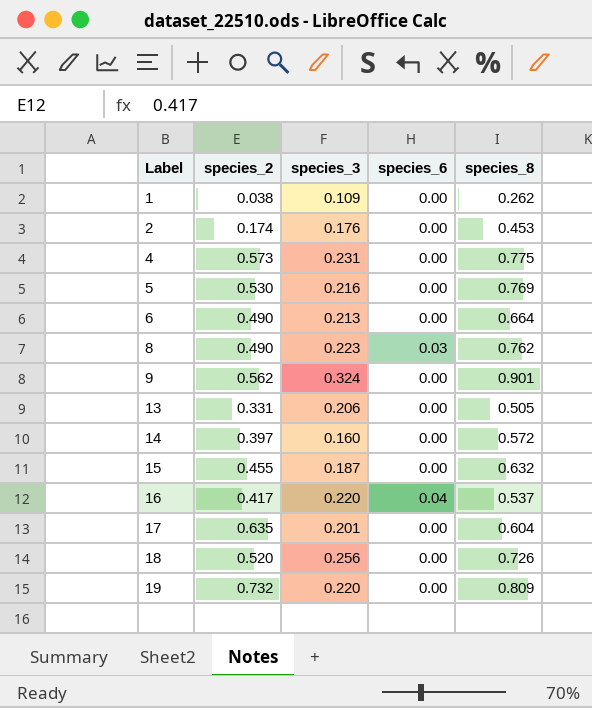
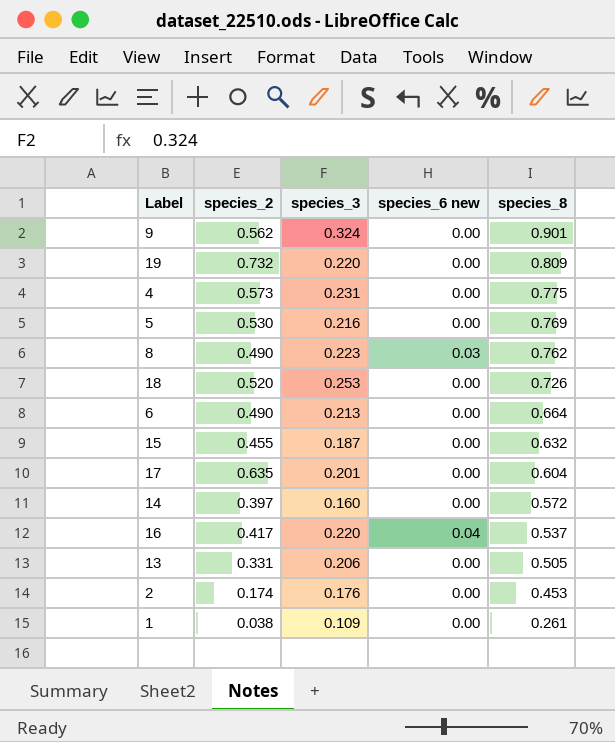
row order: Label ascending -> species_8 descending
column name: species_6 -> species_6 new
18 | species_3: 0.256 -> 0.253
1 | species_8: 0.262 -> 0.261

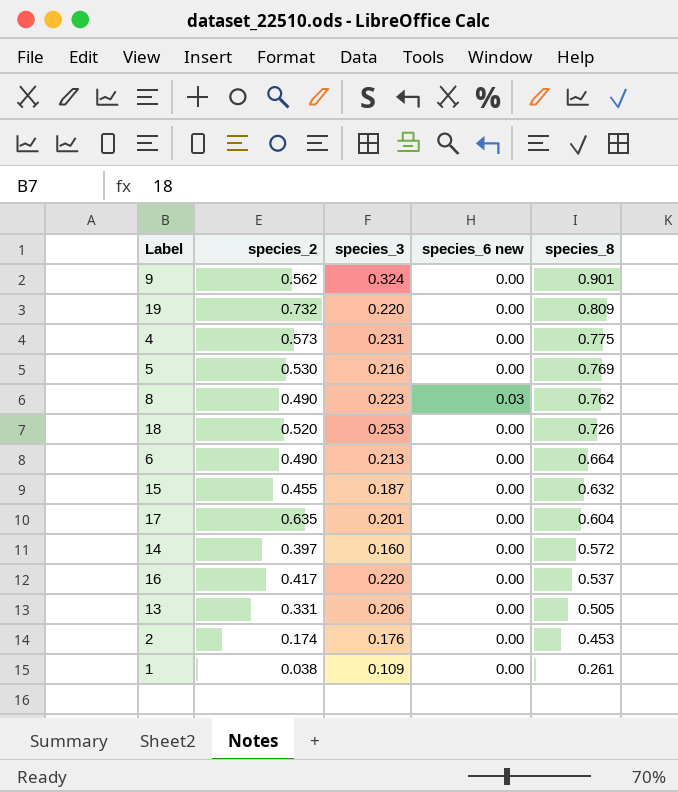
16 | species_6 new: 0.04 -> 0.00

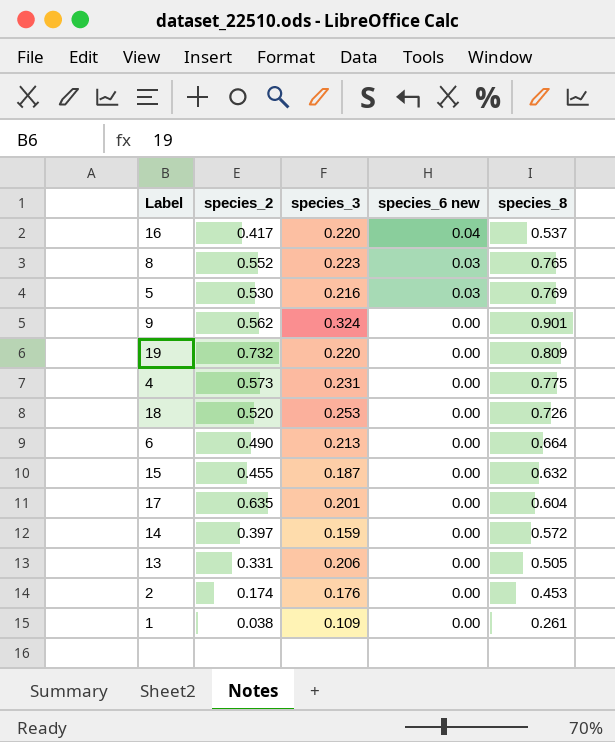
row order: species_8 descending -> species_6 new descending
16 | species_6 new: 0.00 -> 0.04
8 | species_2: 0.490 -> 0.552
8 | species_8: 0.762 -> 0.765
5 | species_6 new: 0.00 -> 0.03
14 | species_3: 0.160 -> 0.159

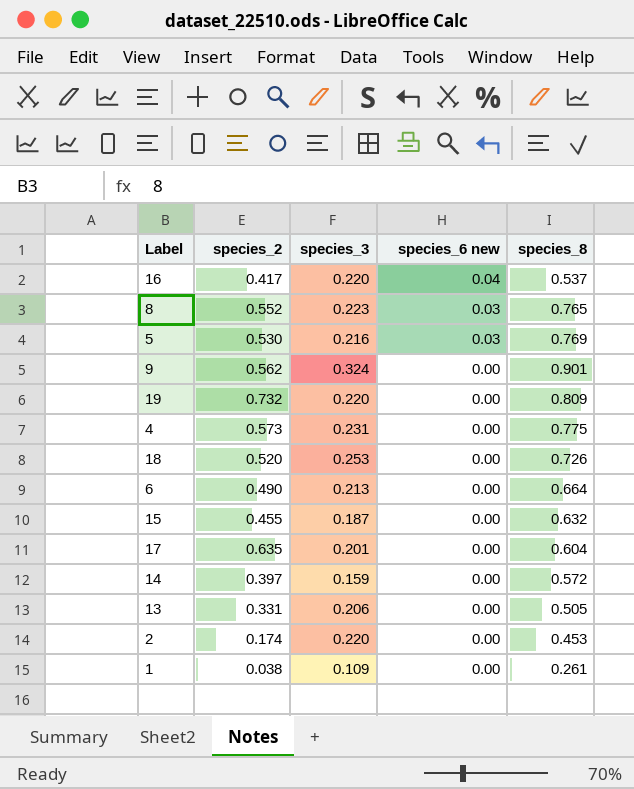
2 | species_3: 0.176 -> 0.220

